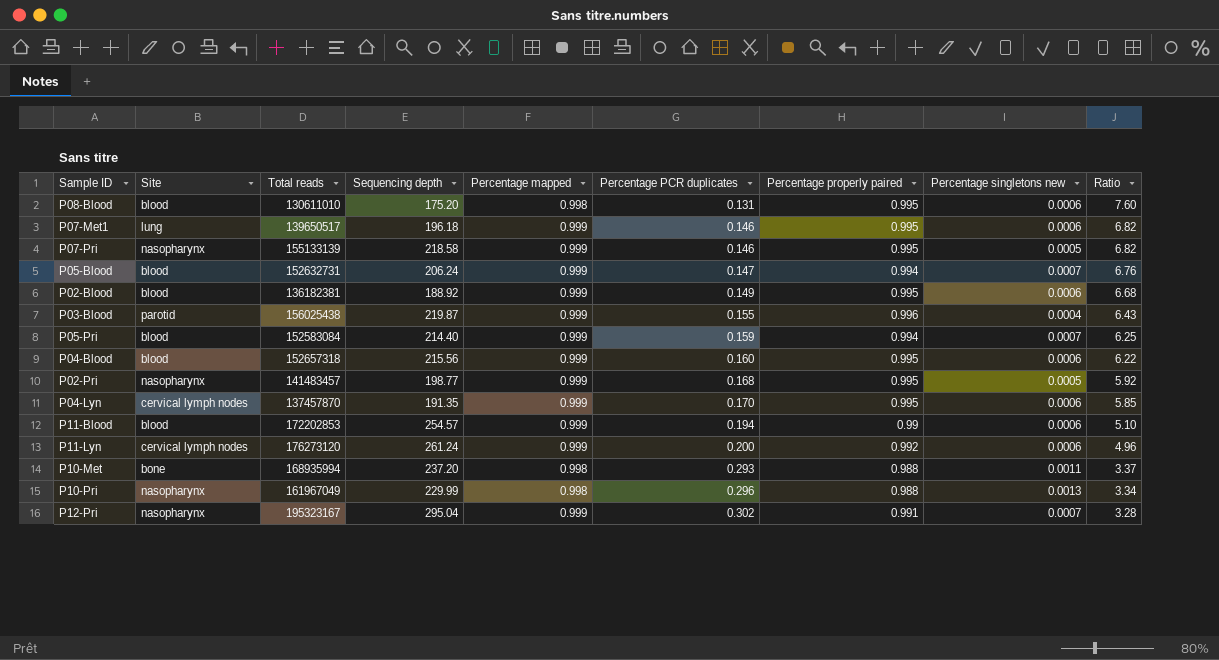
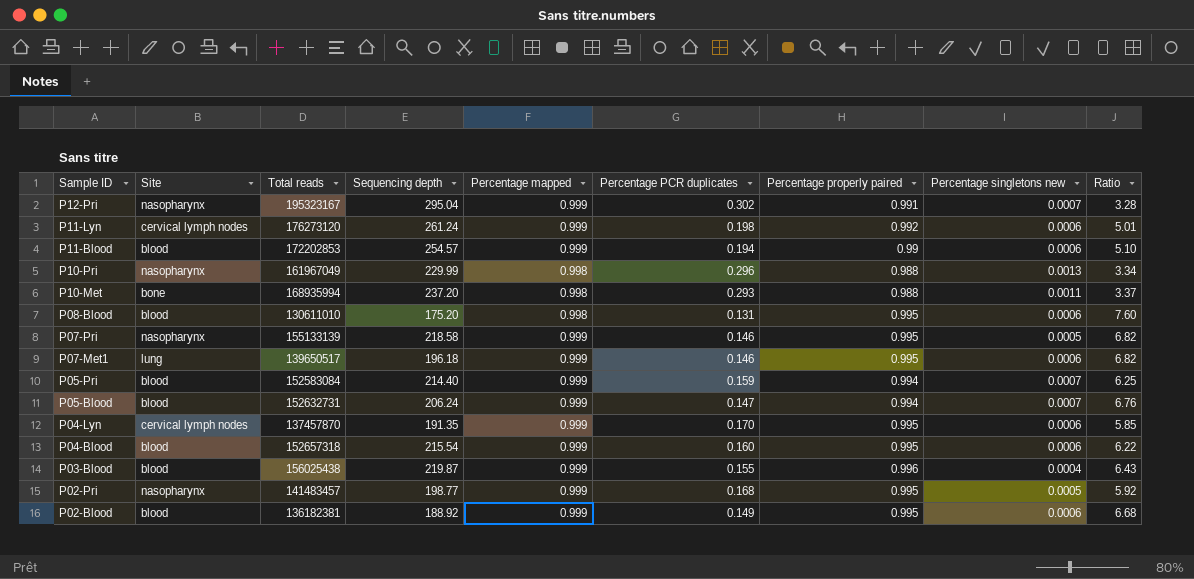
row order: Percentage PCR duplicates ascending -> Sample ID descending
P11-Lyn | Percentage PCR duplicates: 0.200 -> 0.198
P11-Lyn | Ratio: 4.96 -> 5.01
P04-Blood | Sequencing depth: 215.56 -> 215.54
P03-Blood | Site: parotid -> blood

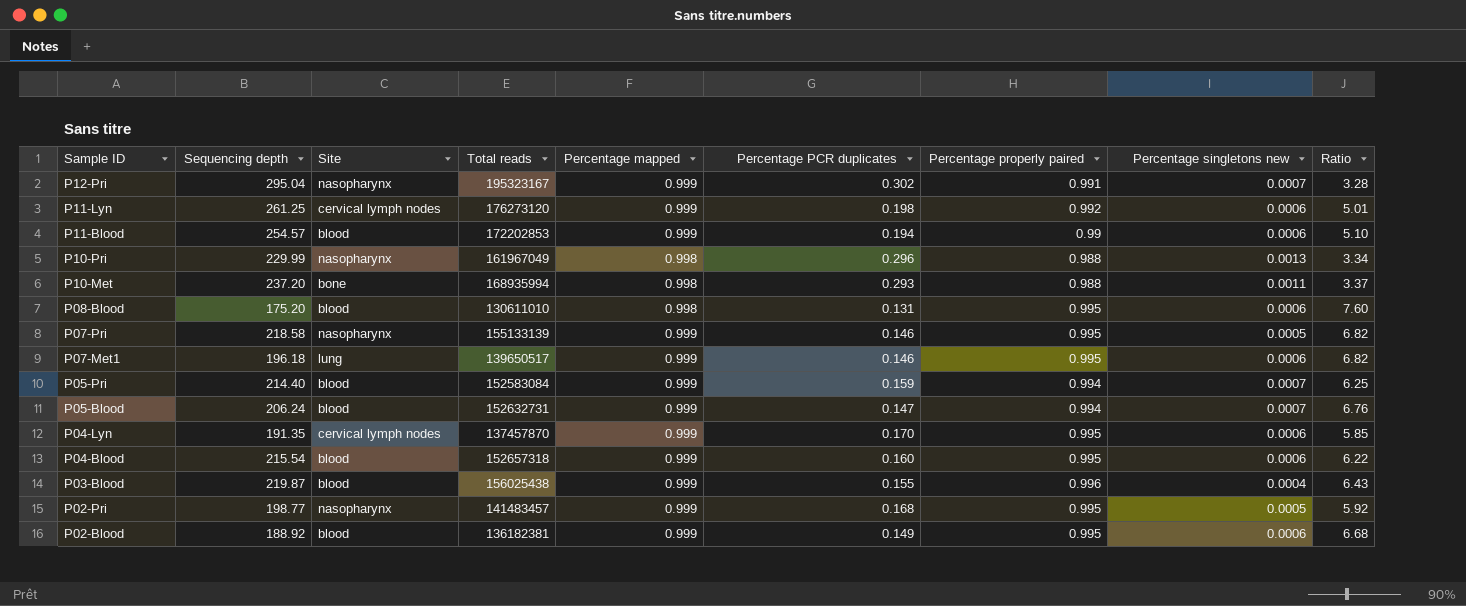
column Sequencing depth | position: 4 -> 2
P11-Lyn | Sequencing depth: 261.24 -> 261.25

